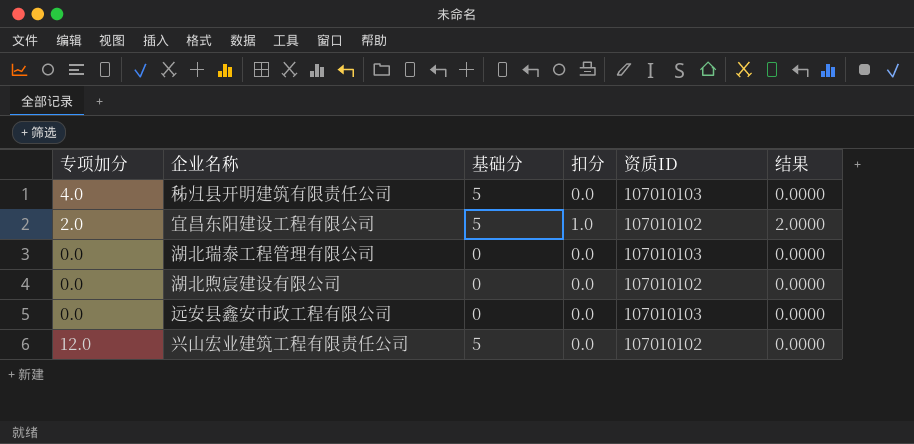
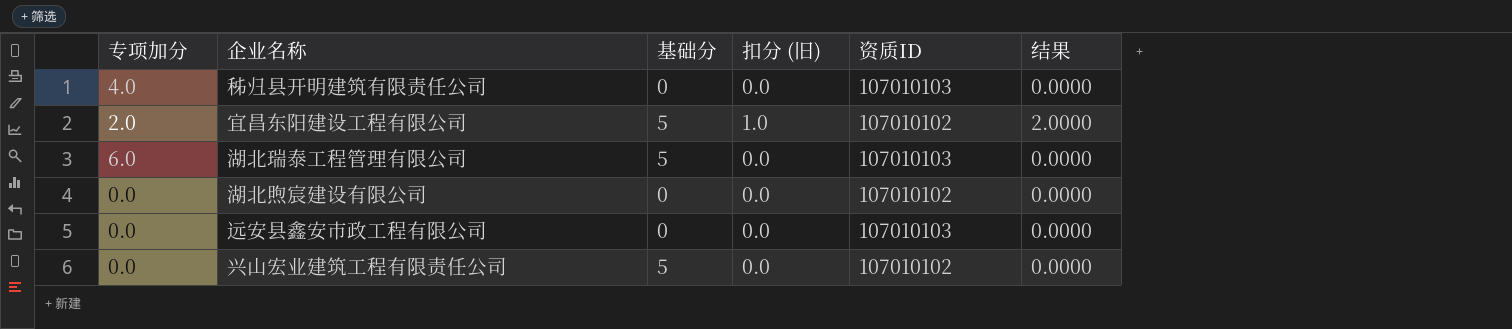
column name: 扣分 -> 扣分 (旧)
秭归县开明建筑有限责任公司 | 基础分: 5 -> 0
湖北瑞泰工程管理有限公司 | 专项加分: 0.0 -> 6.0
湖北瑞泰工程管理有限公司 | 基础分: 0 -> 5
兴山宏业建筑工程有限责任公司 | 专项加分: 12.0 -> 0.0

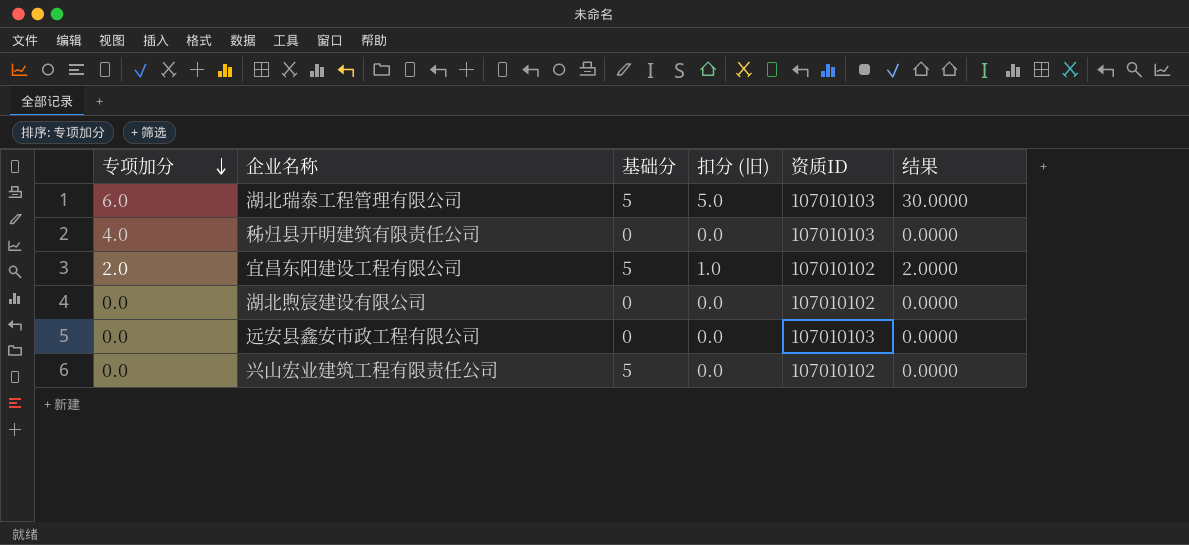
row order: none -> 专项加分 descending
湖北瑞泰工程管理有限公司 | 扣分 (旧): 0.0 -> 5.0
湖北瑞泰工程管理有限公司 | 结果: 0.0000 -> 30.0000

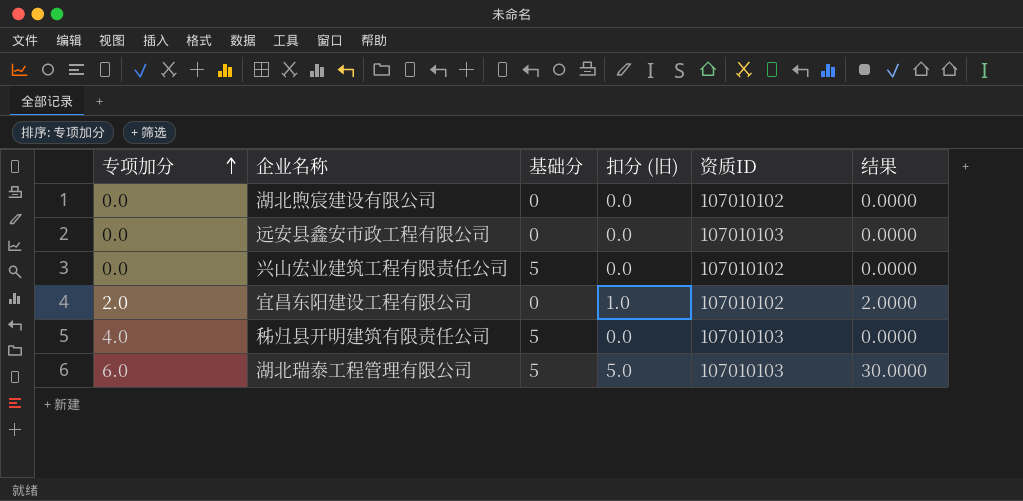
row order: 专项加分 descending -> 专项加分 ascending
宜昌东阳建设工程有限公司 | 基础分: 5 -> 0
秭归县开明建筑有限责任公司 | 基础分: 0 -> 5

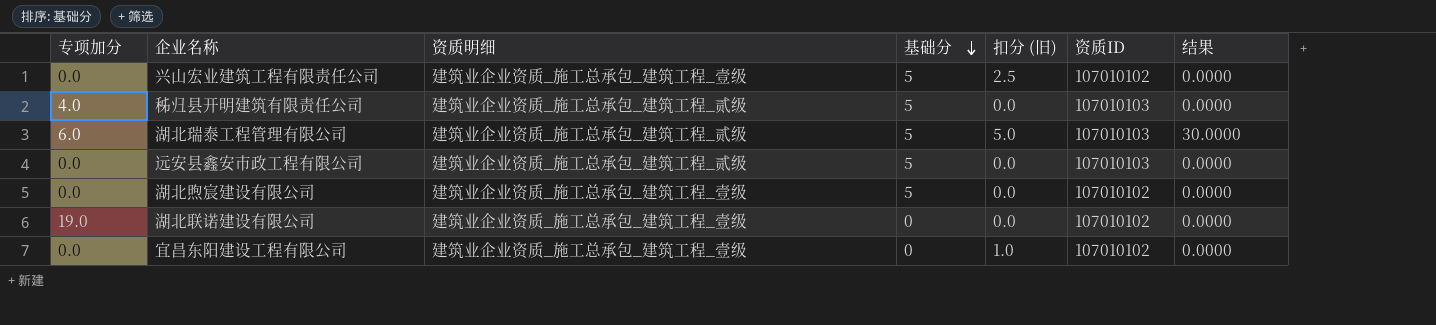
row order: 专项加分 ascending -> 基础分 descending
column 资质明细 | position: none -> 3
兴山宏业建筑工程有限责任公司 | 扣分 (旧): 0.0 -> 2.5
远安县鑫安市政工程有限公司 | 基础分: 0 -> 5
湖北煦宸建设有限公司 | 基础分: 0 -> 5
row 湖北联诺建设有限公司: none -> 19.0 | 建筑业企业资质_施工总承包_建筑工程_壹级 | 0 | 0.0 | 107010102 | 0.0000
宜昌东阳建设工程有限公司 | 专项加分: 2.0 -> 0.0
宜昌东阳建设工程有限公司 | 结果: 2.0000 -> 0.0000

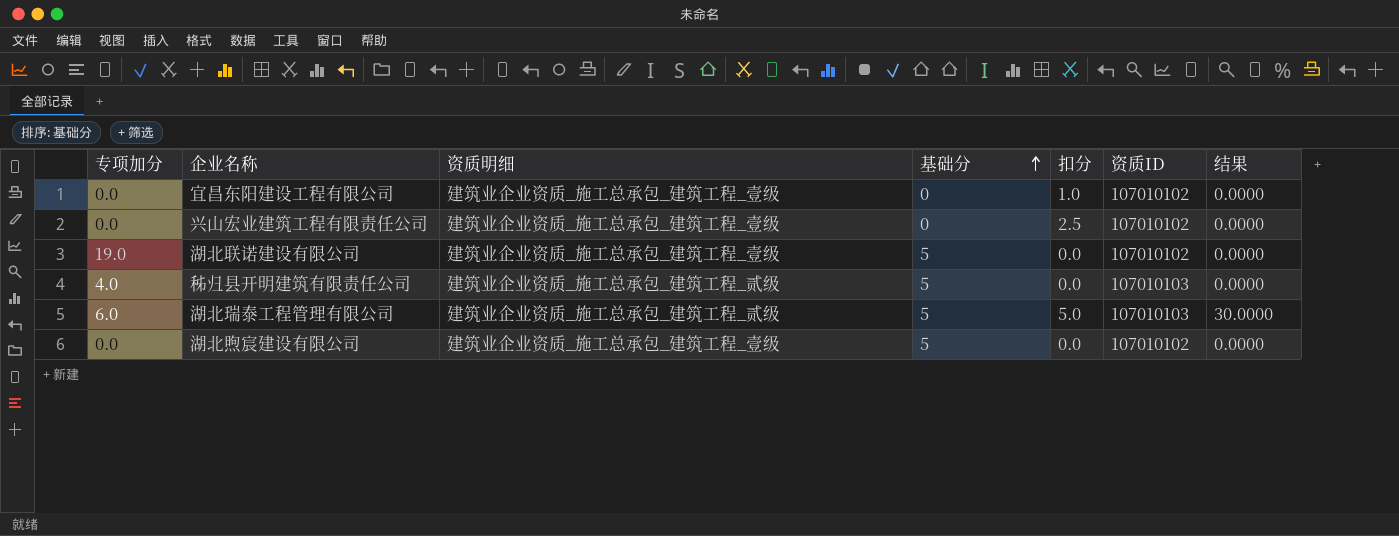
row order: 基础分 descending -> 基础分 ascending
column name: 扣分 (旧) -> 扣分
row 远安县鑫安市政工程有限公司: 0.0 | 建筑业企业资质_施工总承包_建筑工程_贰级 | 5 | 0.0 | 107010103 | 0.0000 -> none
兴山宏业建筑工程有限责任公司 | 基础分: 5 -> 0
湖北联诺建设有限公司 | 基础分: 0 -> 5

